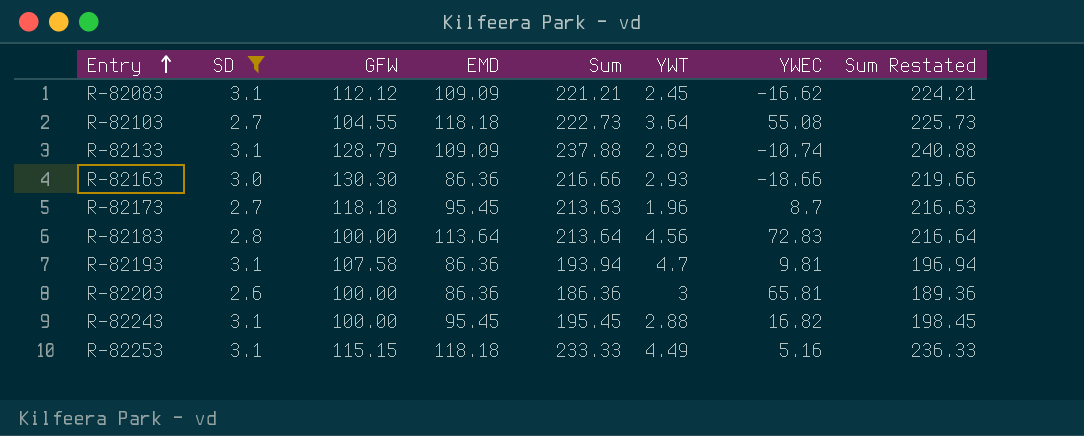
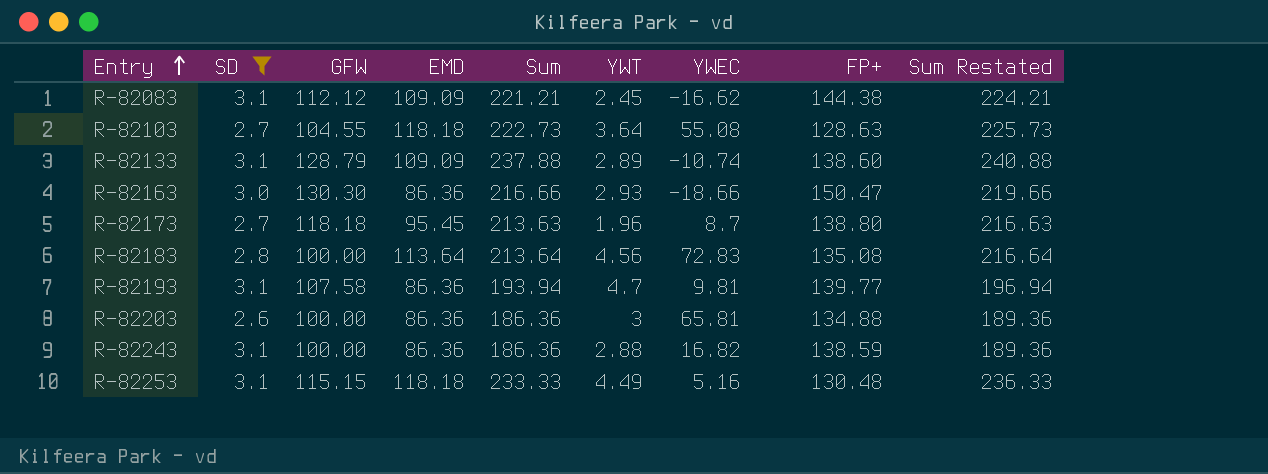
column FP+ | position: none -> 8
R-82243 | EMD: 95.45 -> 86.36
R-82243 | Sum: 195.45 -> 186.36
R-82243 | Sum Restated: 198.45 -> 189.36

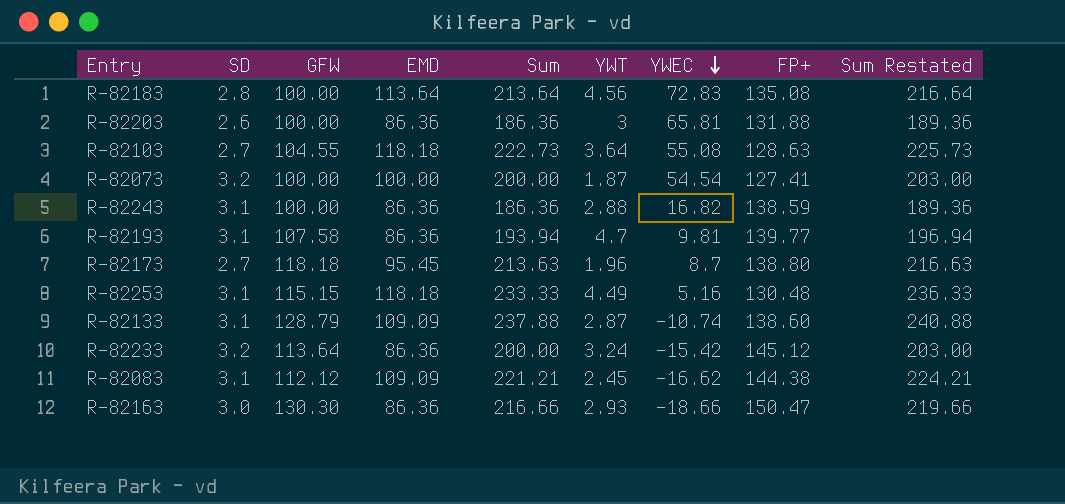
filter: SD != 3.2 -> none
row order: Entry ascending -> YWEC descending
R-82203 | FP+: 134.88 -> 131.88
R-82133 | YWT: 2.89 -> 2.87

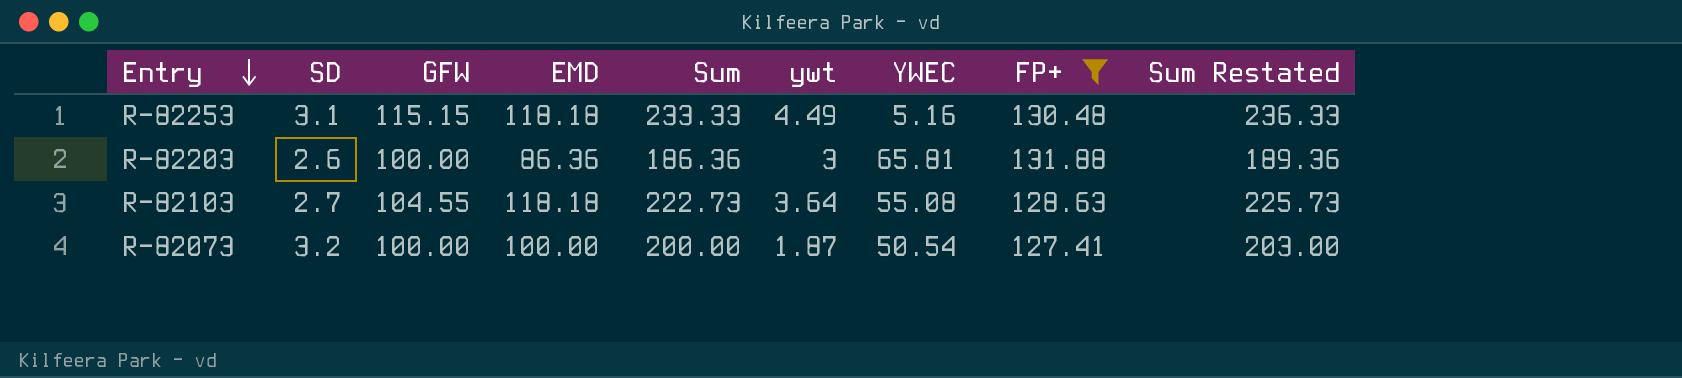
filter: none -> FP+ <= 131.88
row order: YWEC descending -> Entry descending
column name: YWT -> ywt
R-82073 | YWEC: 54.54 -> 50.54

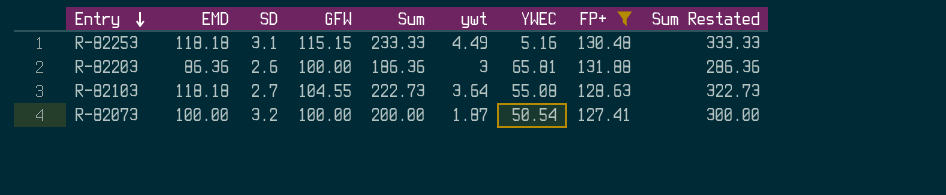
column EMD | position: 4 -> 2
column Sum Restated | formula: [Sum] + 3 -> [Sum] + 100

